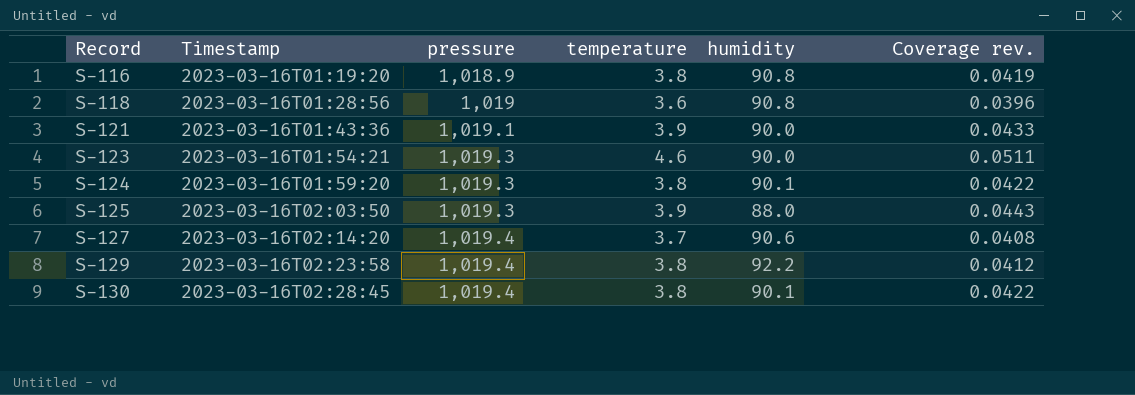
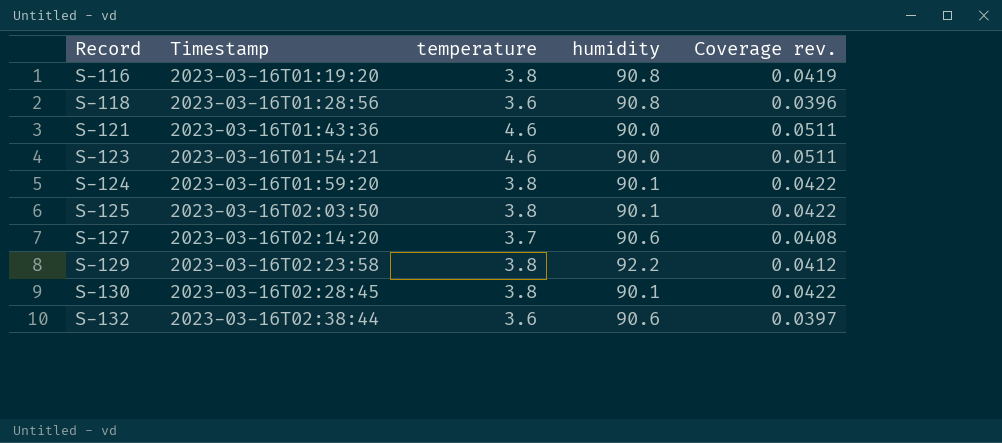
column pressure | position: 3 -> none
S-121 | temperature: 3.9 -> 4.6
S-121 | Coverage rev.: 0.0433 -> 0.0511
S-125 | temperature: 3.9 -> 3.8
S-125 | humidity: 88.0 -> 90.1
S-125 | Coverage rev.: 0.0443 -> 0.0422
row S-132: none -> 2023-03-16T02:38:44 | 3.6 | 90.6 | 0.0397

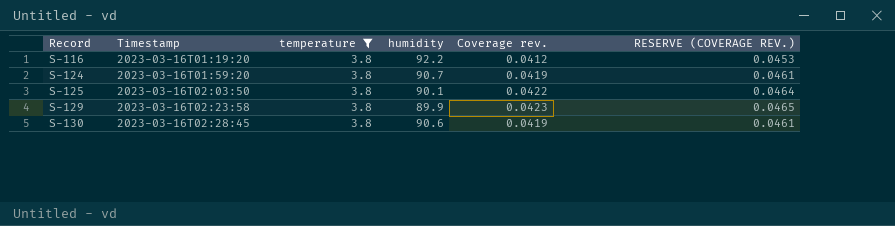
filter: none -> temperature = 3.8
column RESERVE (COVERAGE REV.) | formula: none -> [Coverage rev.] * 1.1
S-116 | humidity: 90.8 -> 92.2
S-116 | Coverage rev.: 0.0419 -> 0.0412
S-124 | humidity: 90.1 -> 90.7
S-124 | Coverage rev.: 0.0422 -> 0.0419
S-129 | humidity: 92.2 -> 89.9
S-129 | Coverage rev.: 0.0412 -> 0.0423
S-130 | humidity: 90.1 -> 90.6
S-130 | Coverage rev.: 0.0422 -> 0.0419

